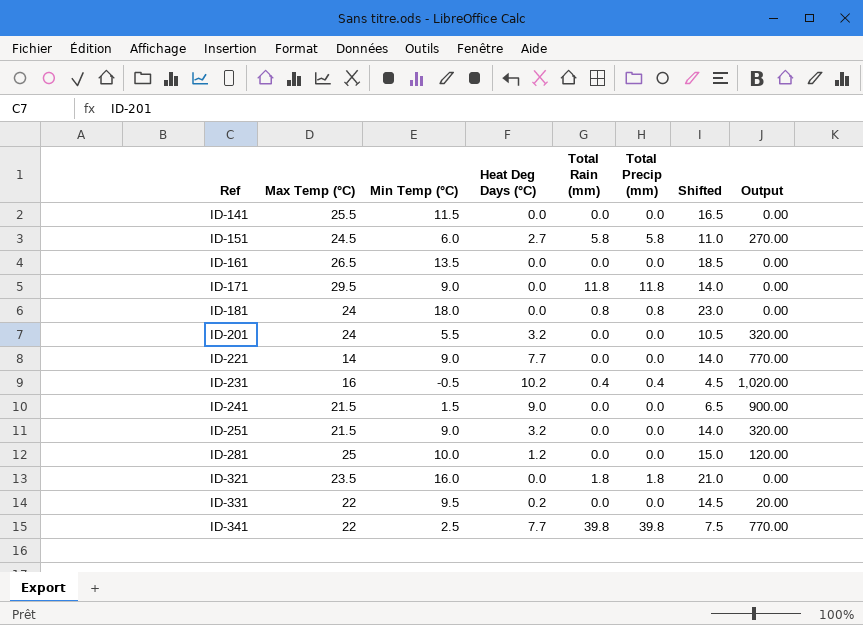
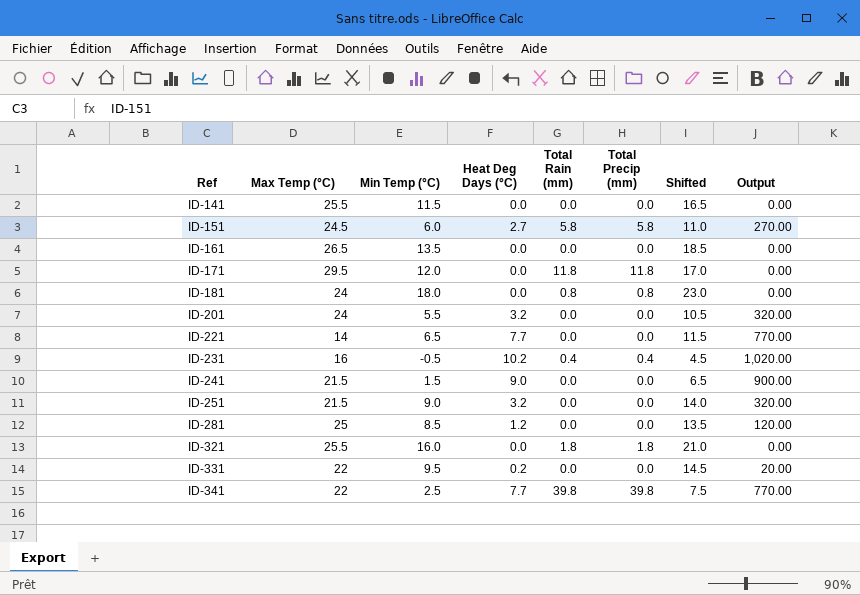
ID-171 | Min Temp (°C): 9.0 -> 12.0
ID-171 | Shifted: 14.0 -> 17.0
ID-221 | Min Temp (°C): 9.0 -> 6.5
ID-221 | Shifted: 14.0 -> 11.5
ID-281 | Min Temp (°C): 10.0 -> 8.5
ID-281 | Shifted: 15.0 -> 13.5
ID-321 | Max Temp (°C): 23.5 -> 25.5

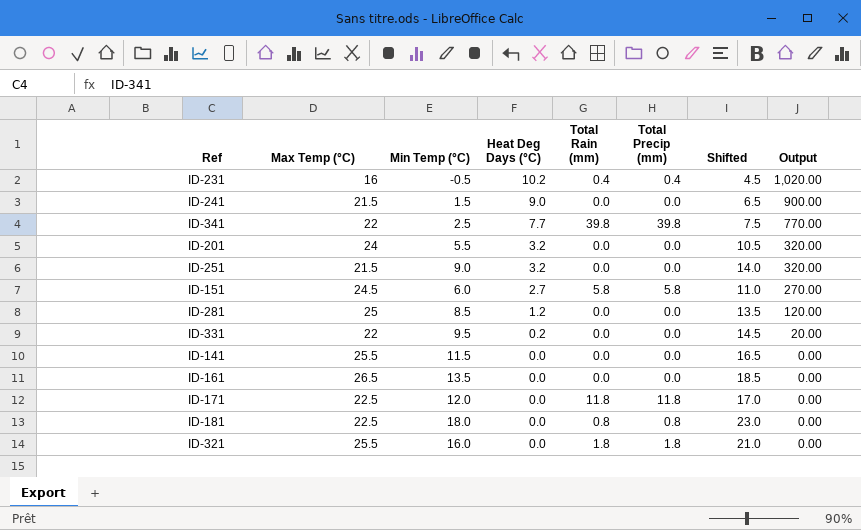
row order: Ref ascending -> Heat Deg Days (°C) descending
row ID-221: 14 | 6.5 | 7.7 | 0.0 | 0.0 | 11.5 | 770.00 -> none
ID-171 | Max Temp (°C): 29.5 -> 22.5
ID-181 | Max Temp (°C): 24 -> 22.5

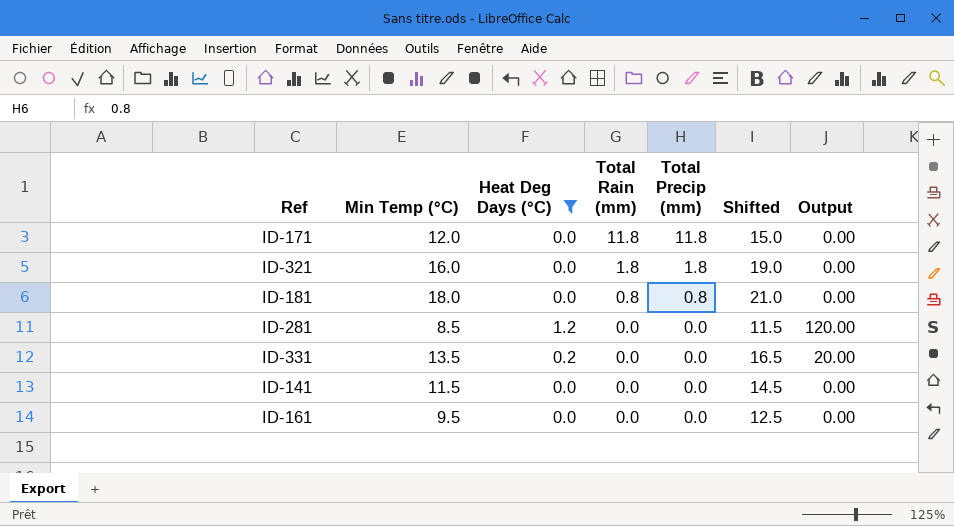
filter: none -> Heat Deg Days (°C) <= 1.2
row order: Heat Deg Days (°C) descending -> Total Rain (mm) descending
column Max Temp (°C) | position: 2 -> none
column Shifted | formula: [Min Temp (°C)] + 5 -> [Min Temp (°C)] + 3
ID-331 | Min Temp (°C): 9.5 -> 13.5
ID-161 | Min Temp (°C): 13.5 -> 9.5

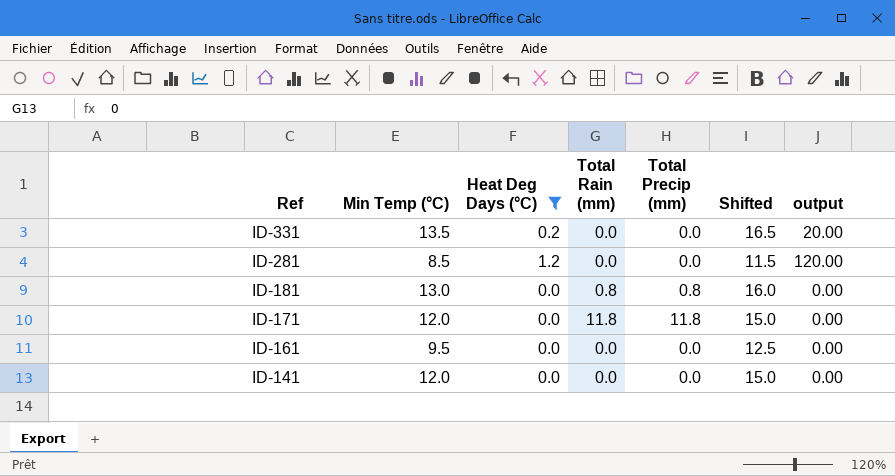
row order: Total Rain (mm) descending -> Ref descending
column name: Output -> output
row ID-321: 16.0 | 0.0 | 1.8 | 1.8 | 19.0 | 0.00 -> none
ID-181 | Min Temp (°C): 18.0 -> 13.0
ID-181 | Shifted: 21.0 -> 16.0
ID-141 | Min Temp (°C): 11.5 -> 12.0
ID-141 | Shifted: 14.5 -> 15.0

